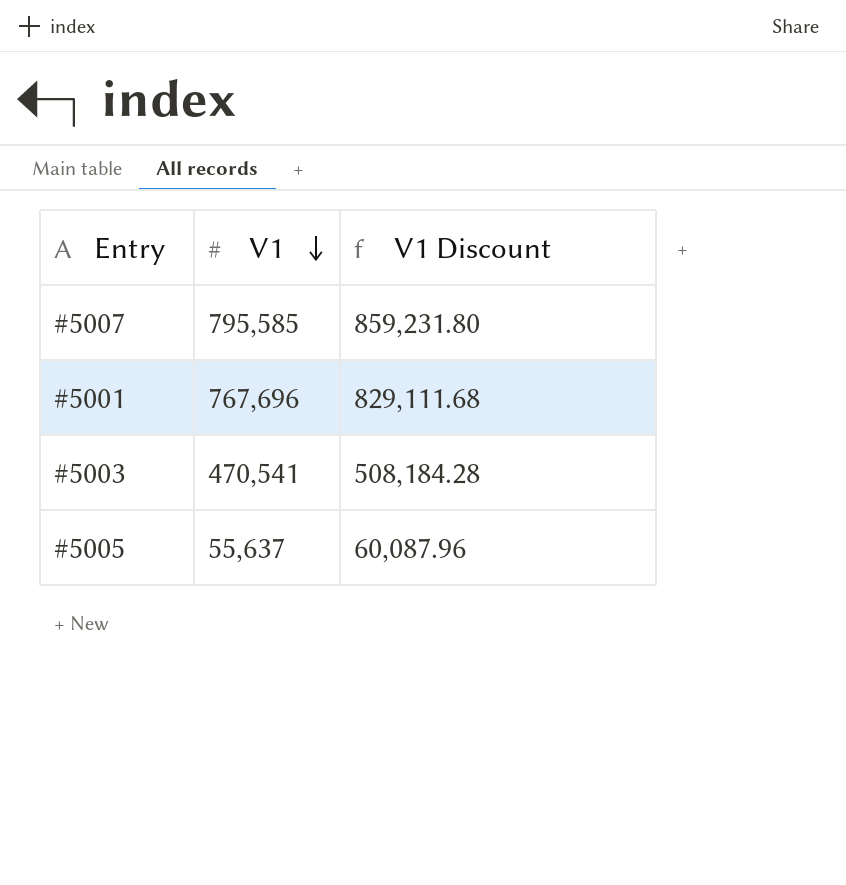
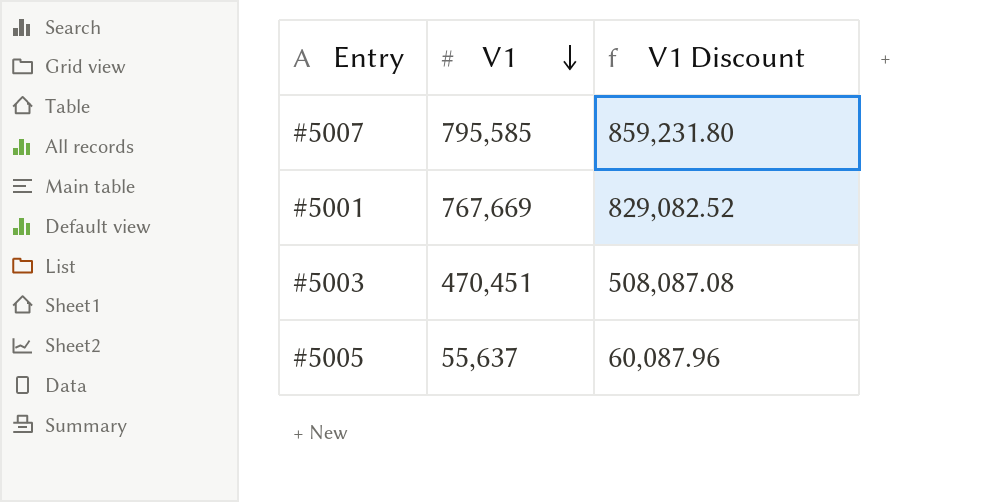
#5001 | V1: 767,696 -> 767,669
#5001 | V1 Discount: 829,111.68 -> 829,082.52
#5003 | V1: 470,541 -> 470,451
#5003 | V1 Discount: 508,184.28 -> 508,087.08

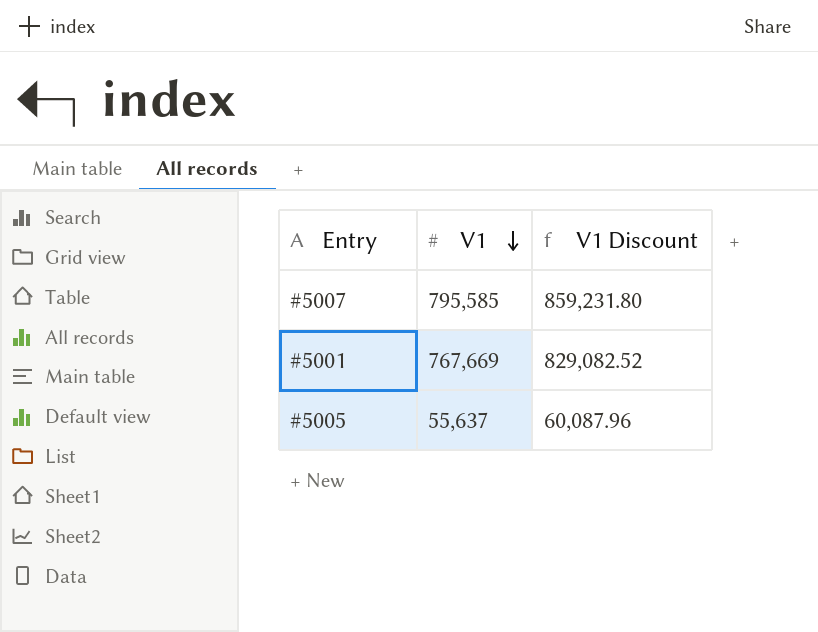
row #5003: 470,451 | 508,087.08 -> none

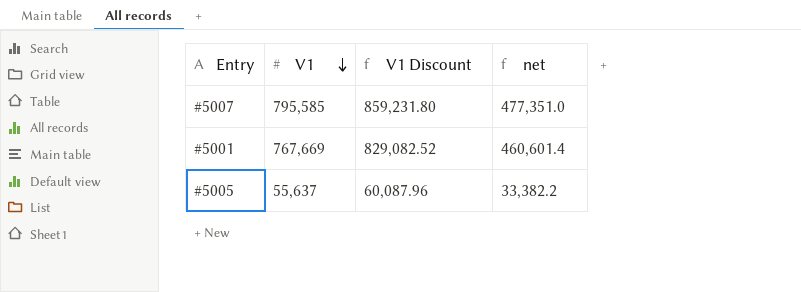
column net | formula: none -> [V1] * 0.6

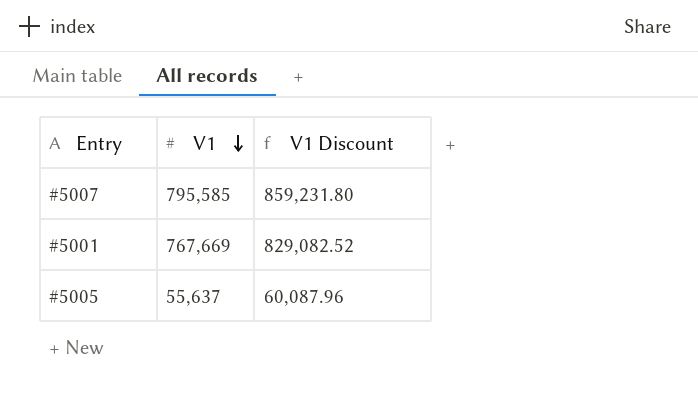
column net | formula: [V1] * 0.6 -> none

